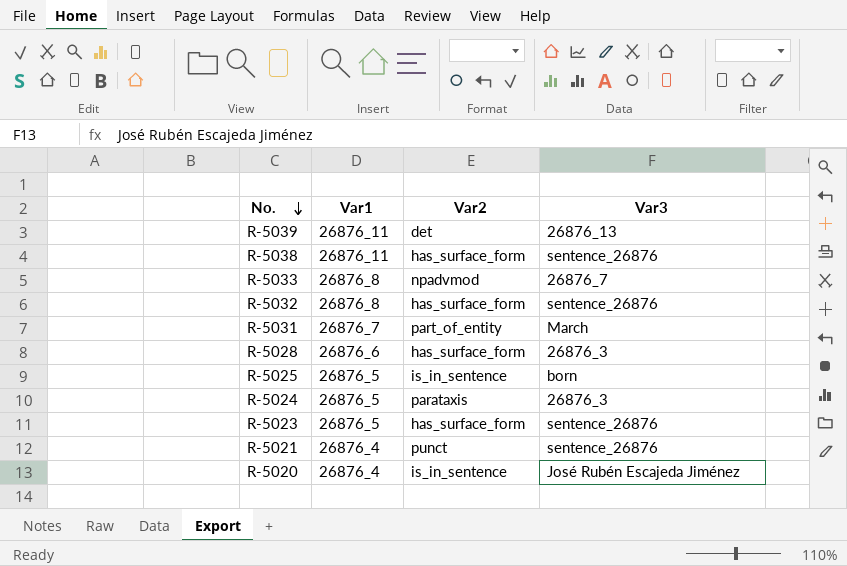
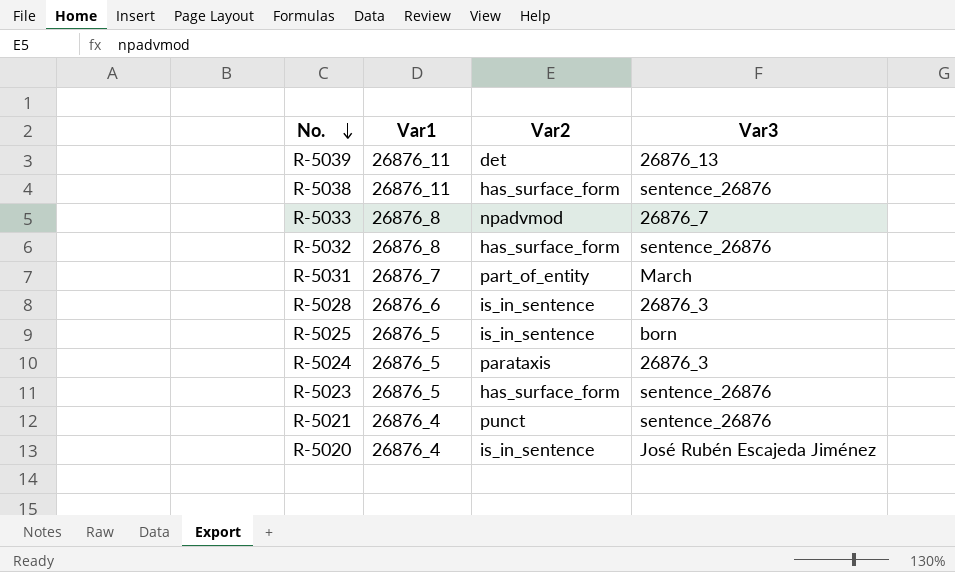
R-5028 | Var2: has_surface_form -> is_in_sentence

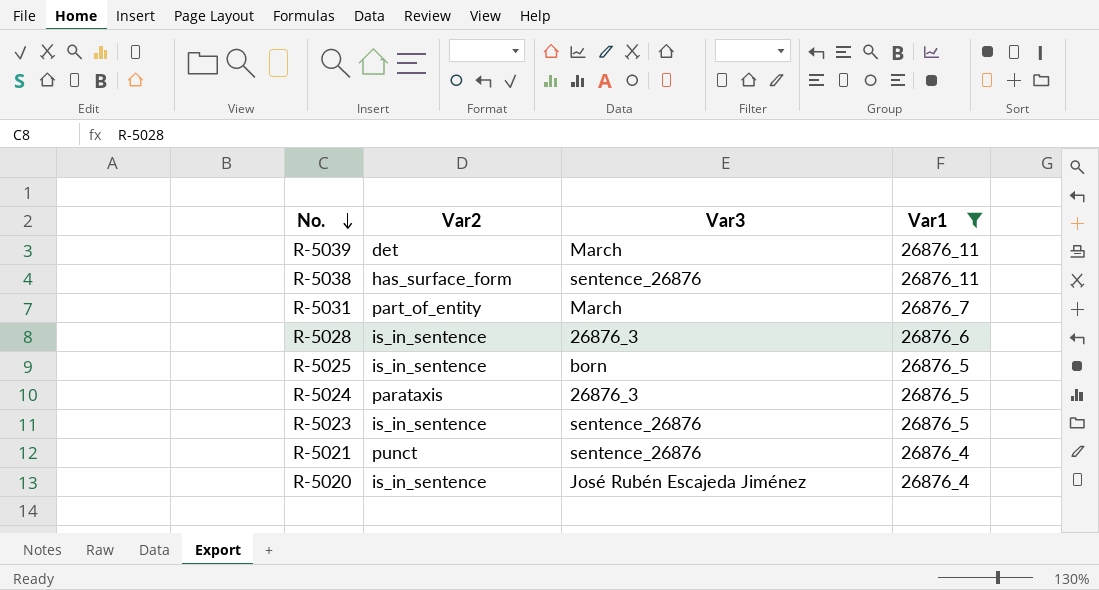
filter: none -> Var1 != 26876_8
column Var1 | position: 2 -> 4
R-5039 | Var3: 26876_13 -> March
R-5023 | Var2: has_surface_form -> is_in_sentence

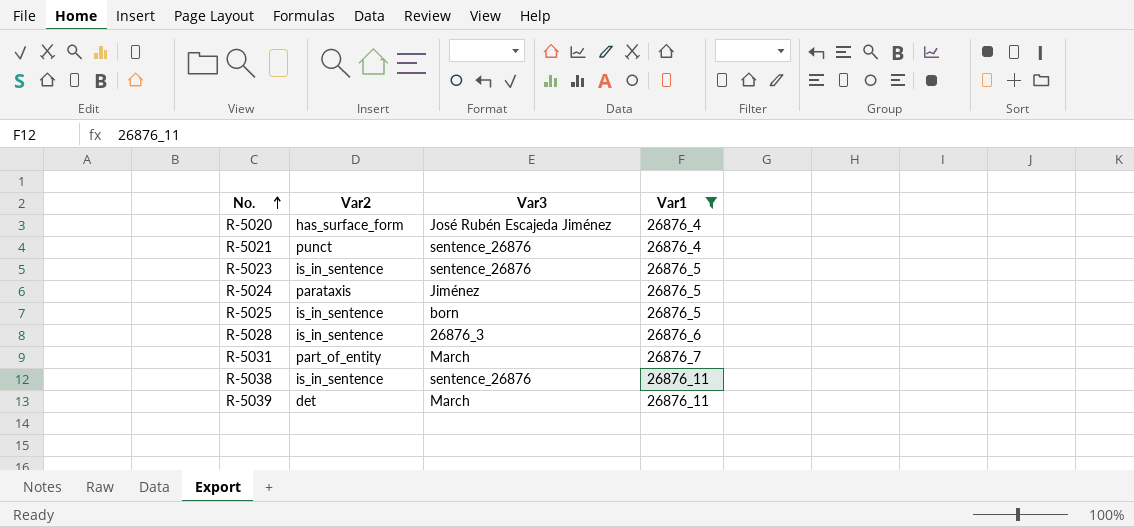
row order: No. descending -> No. ascending
R-5020 | Var2: is_in_sentence -> has_surface_form
R-5024 | Var3: 26876_3 -> Jiménez
R-5038 | Var2: has_surface_form -> is_in_sentence

